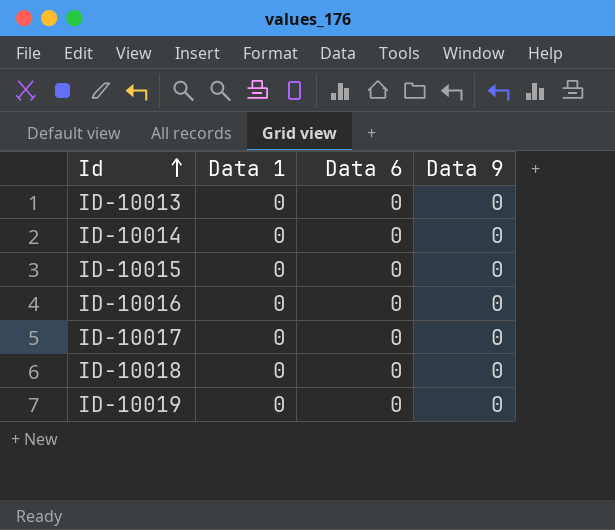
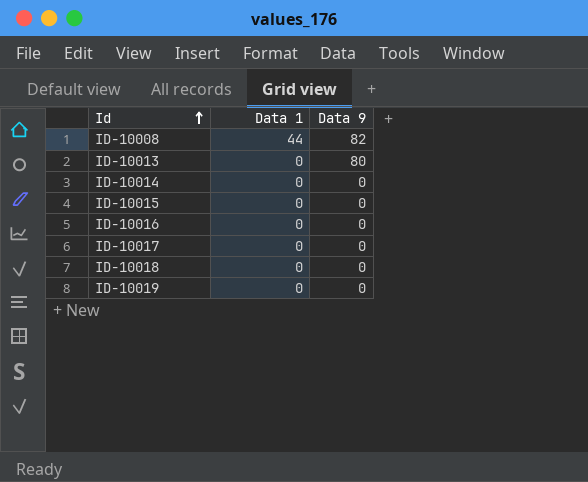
column Data 6 | position: 3 -> none
row ID-10008: none -> 44 | 82
ID-10013 | Data 9: 0 -> 80

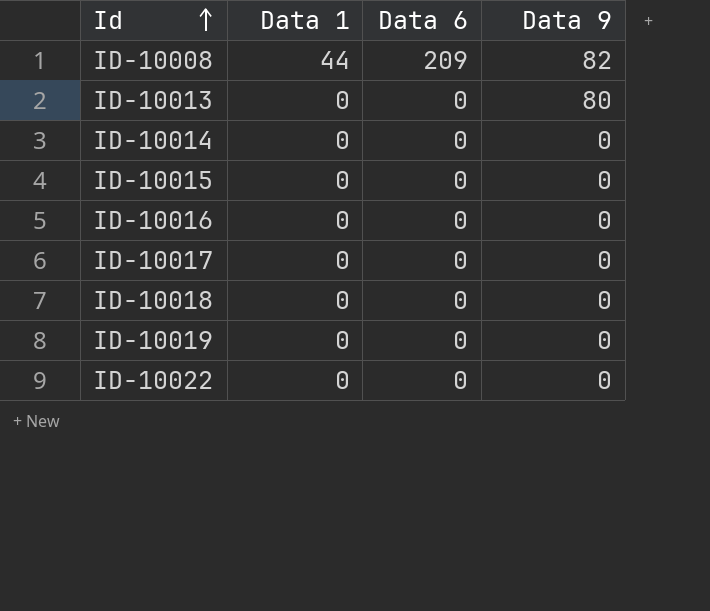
column Data 6 | position: none -> 3
row ID-10022: none -> 0 | 0 | 0

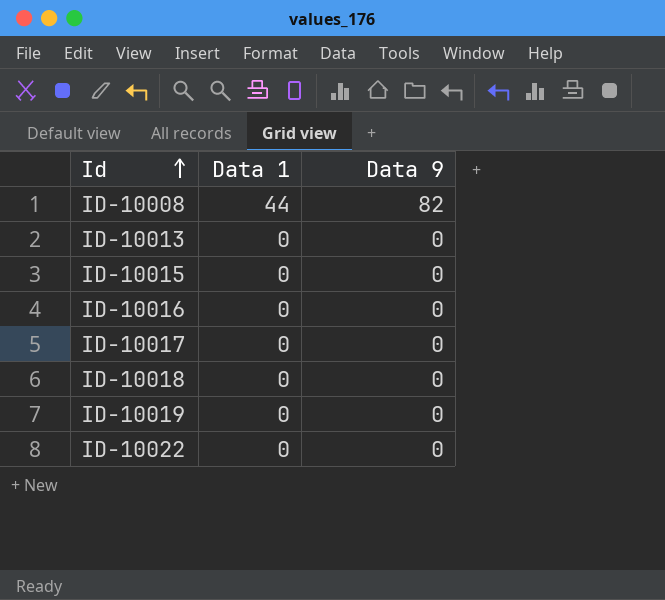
column Data 6 | position: 3 -> none
row ID-10014: 0 | 0 | 0 -> none
ID-10013 | Data 9: 80 -> 0

